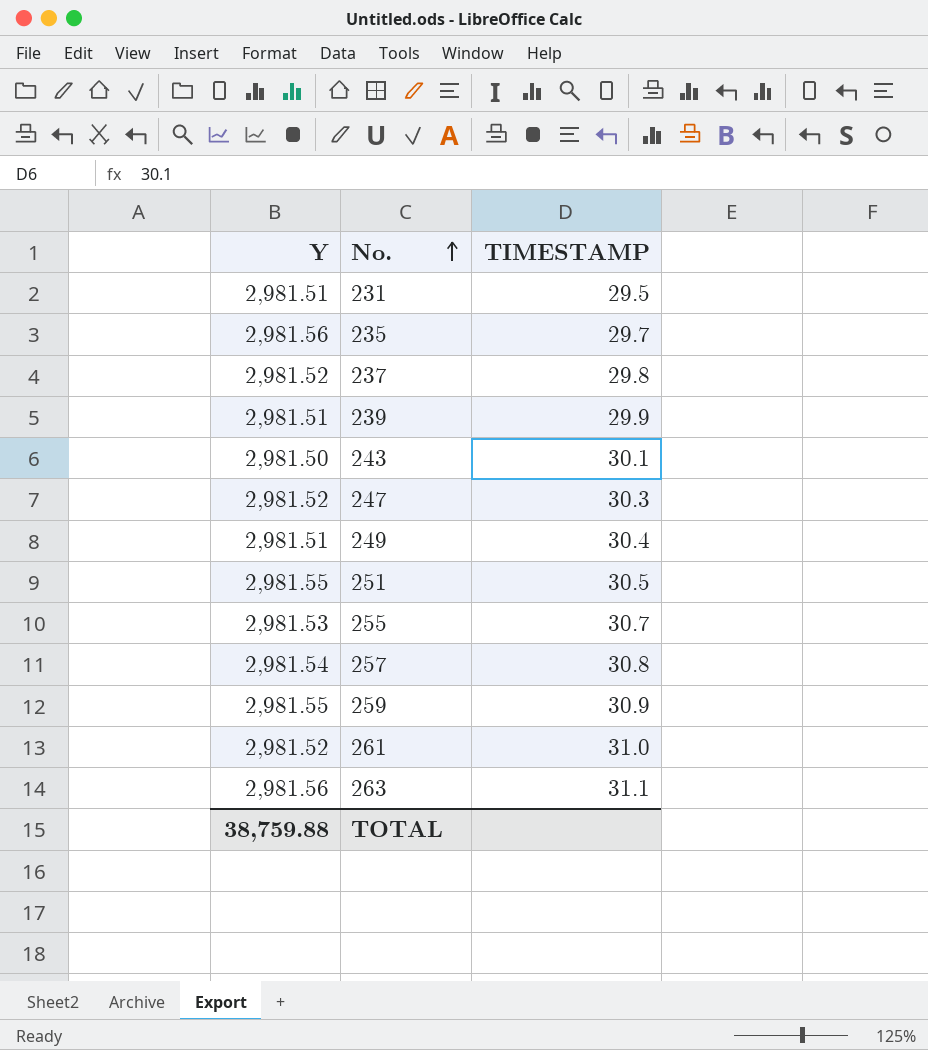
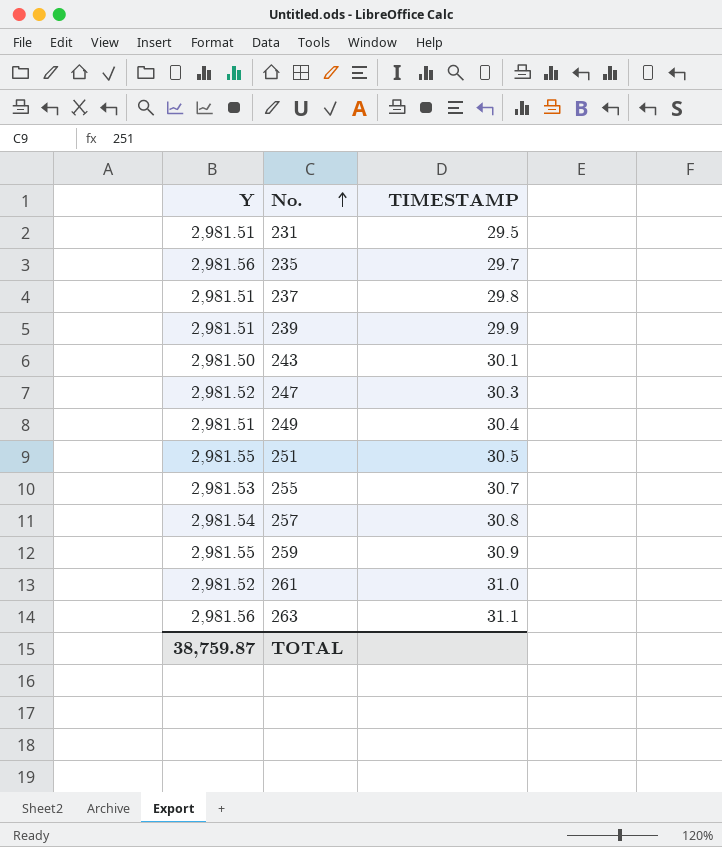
237 | Y: 2,981.52 -> 2,981.51
TOTAL | Y: 38,759.88 -> 38,759.87

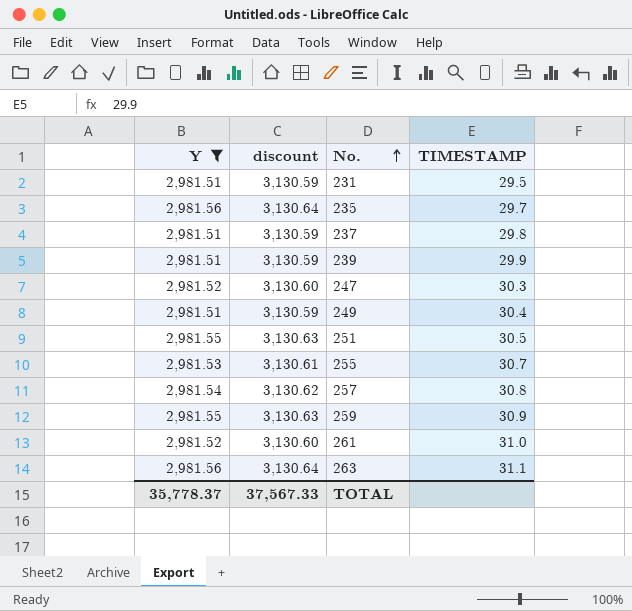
filter: none -> Y != 2,981.50
column discount | formula: none -> [Y] * 1.05
TOTAL | Y: 38,759.87 -> 35,778.37

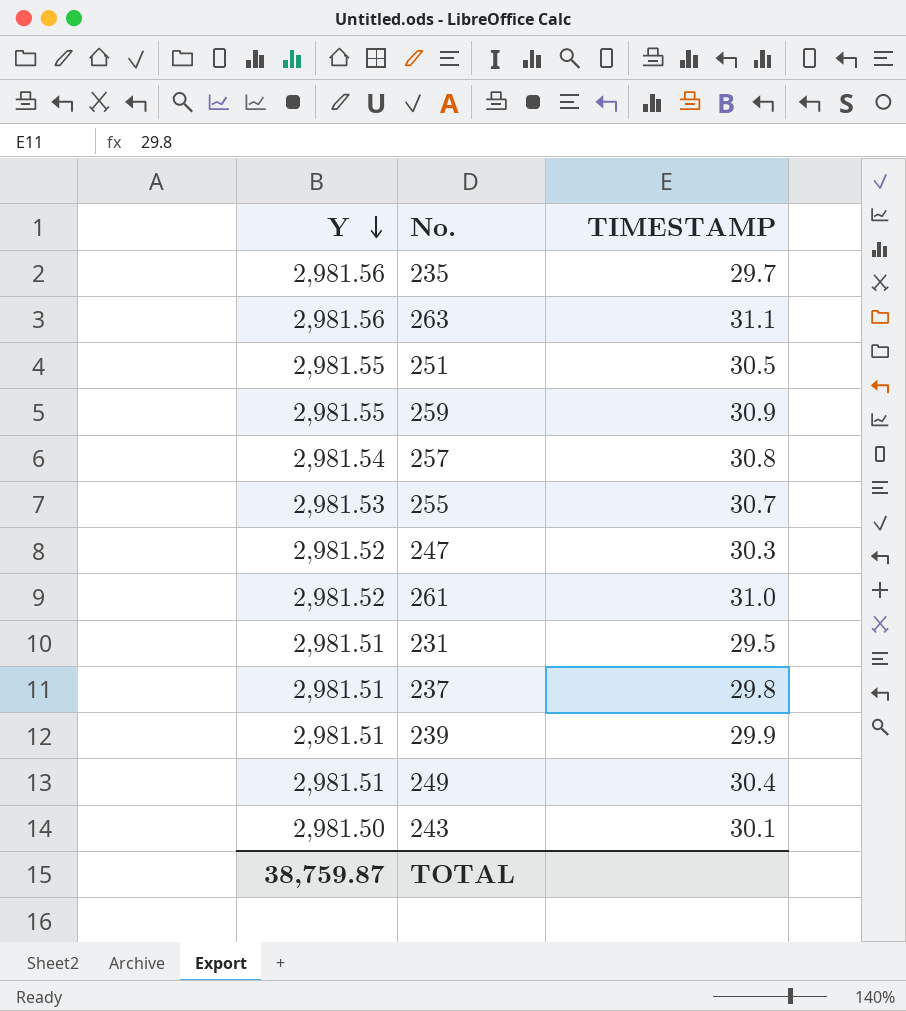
filter: Y != 2,981.50 -> none
row order: No. ascending -> Y descending
column discount | formula: [Y] * 1.05 -> none
TOTAL | Y: 35,778.37 -> 38,759.87

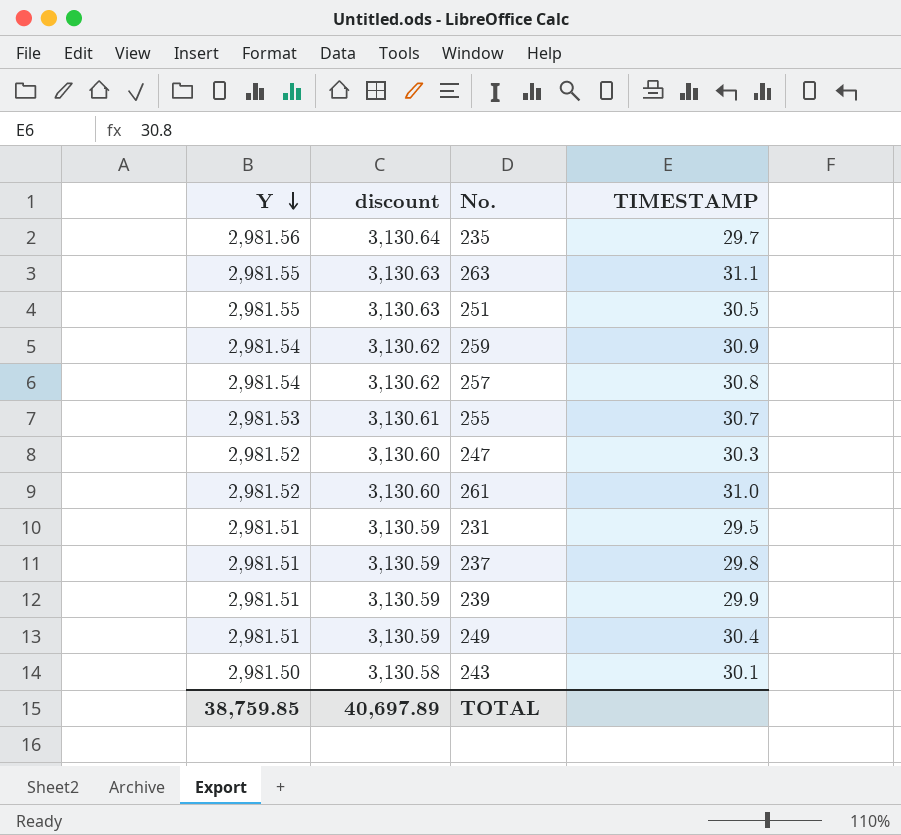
column discount | formula: none -> [Y] * 1.05
263 | Y: 2,981.56 -> 2,981.55
259 | Y: 2,981.55 -> 2,981.54
TOTAL | Y: 38,759.87 -> 38,759.85

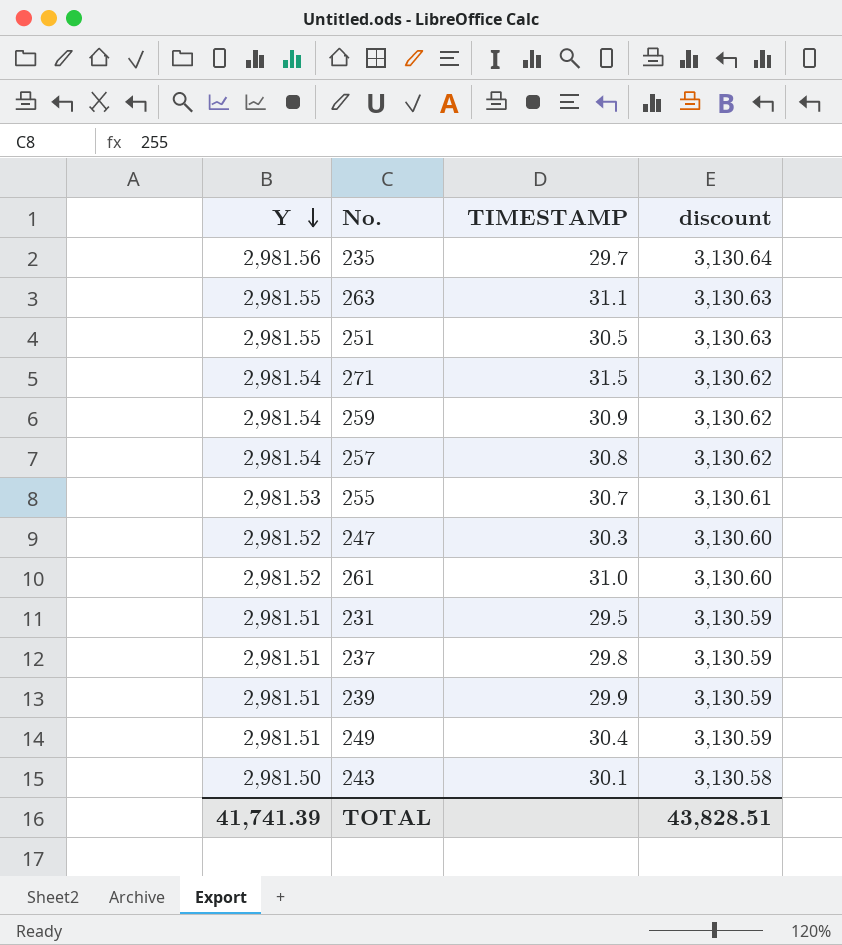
column discount | position: 2 -> 4
row 271: none -> 2,981.54 | 31.5 | 3,130.62
TOTAL | Y: 38,759.85 -> 41,741.39
TOTAL | discount: 40,697.89 -> 43,828.51

